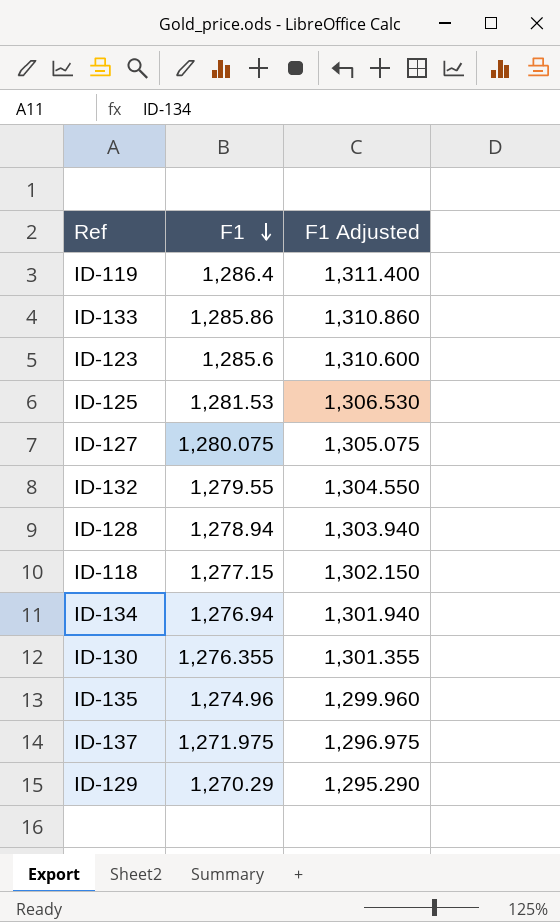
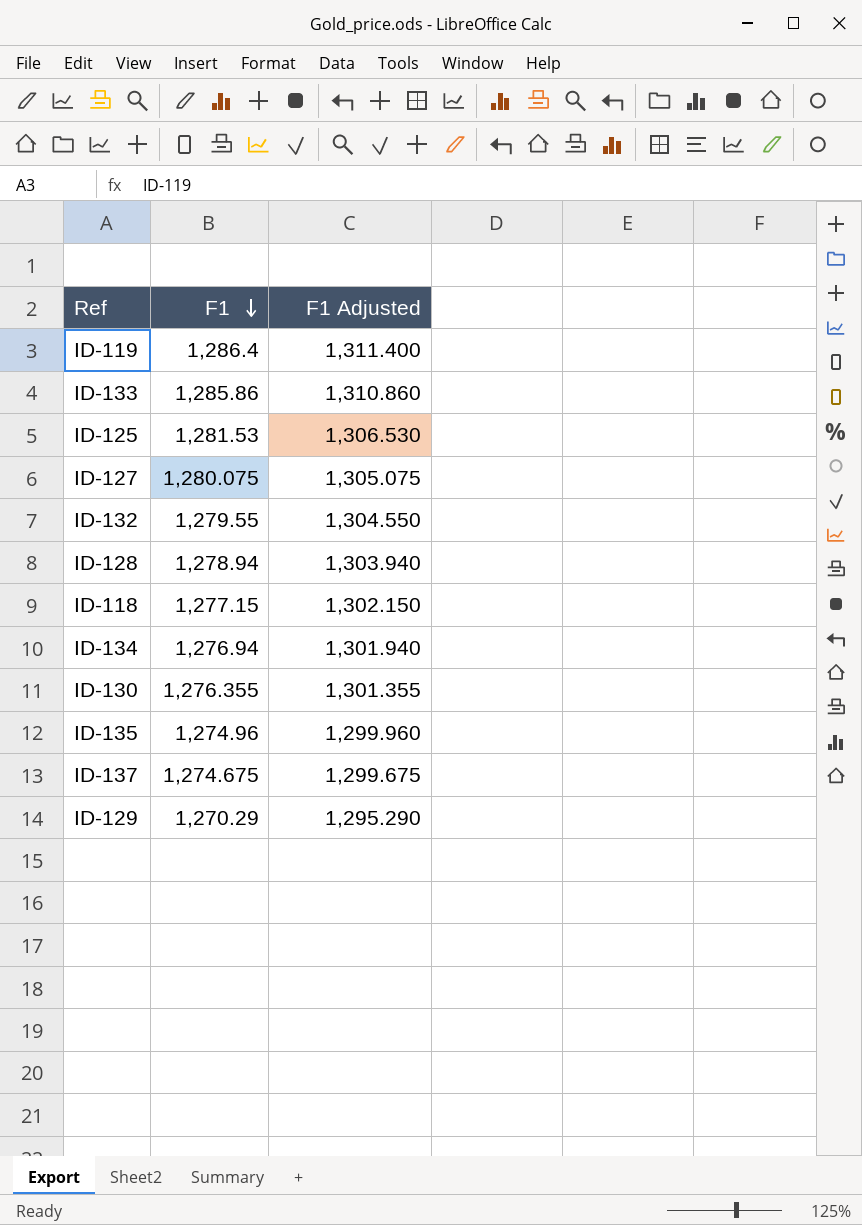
row ID-123: 1,285.6 | 1,310.600 -> none
ID-137 | F1: 1,271.975 -> 1,274.675
ID-137 | F1 Adjusted: 1,296.975 -> 1,299.675

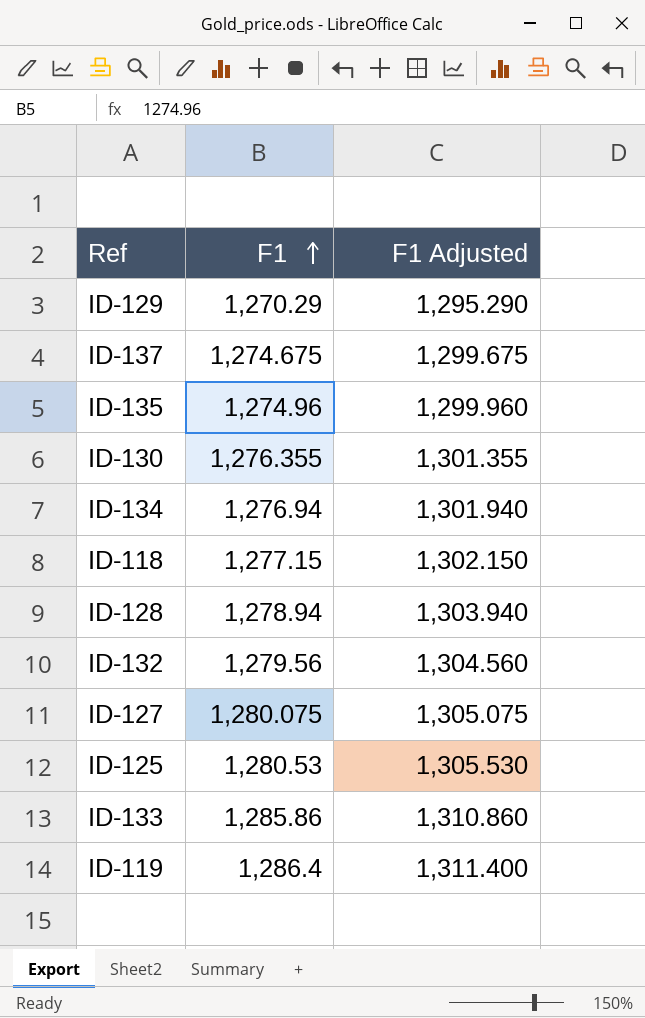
row order: F1 descending -> F1 ascending
ID-132 | F1: 1,279.55 -> 1,279.56
ID-132 | F1 Adjusted: 1,304.550 -> 1,304.560
ID-125 | F1: 1,281.53 -> 1,280.53
ID-125 | F1 Adjusted: 1,306.530 -> 1,305.530

